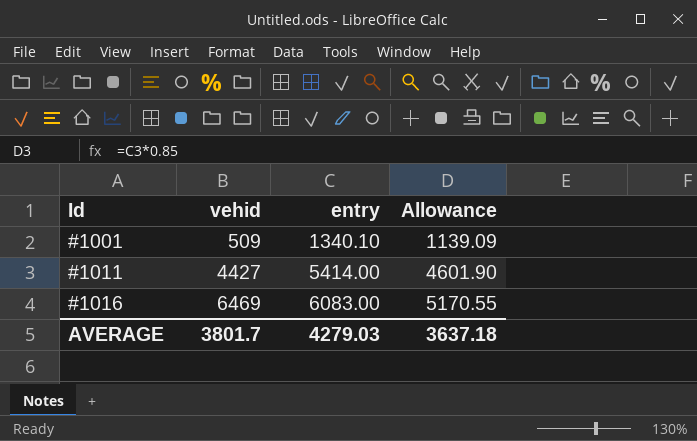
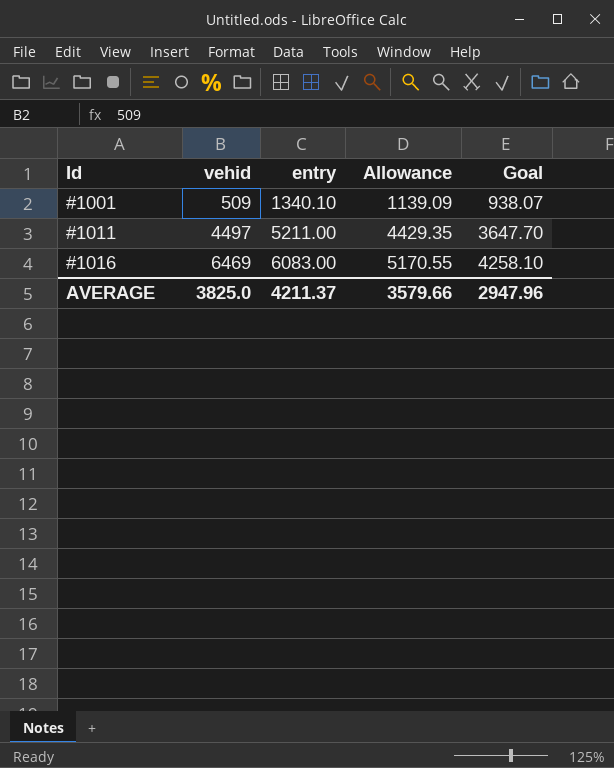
column Goal | formula: none -> [entry] * 0.7
#1011 | vehid: 4427 -> 4497
#1011 | entry: 5414.00 -> 5211.00
#1011 | Allowance: 4601.90 -> 4429.35
AVERAGE | vehid: 3801.7 -> 3825.0
AVERAGE | entry: 4279.03 -> 4211.37
AVERAGE | Allowance: 3637.18 -> 3579.66

